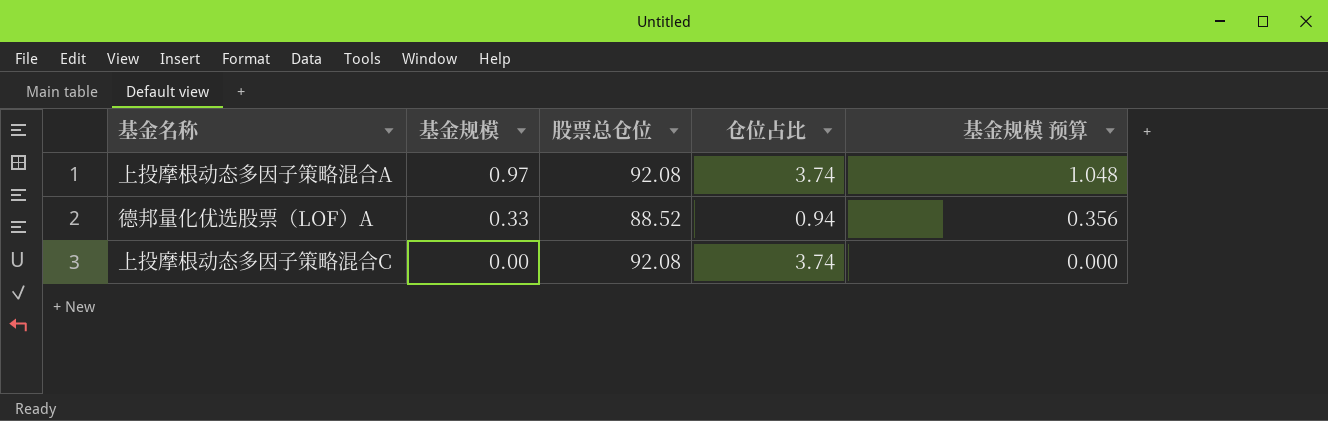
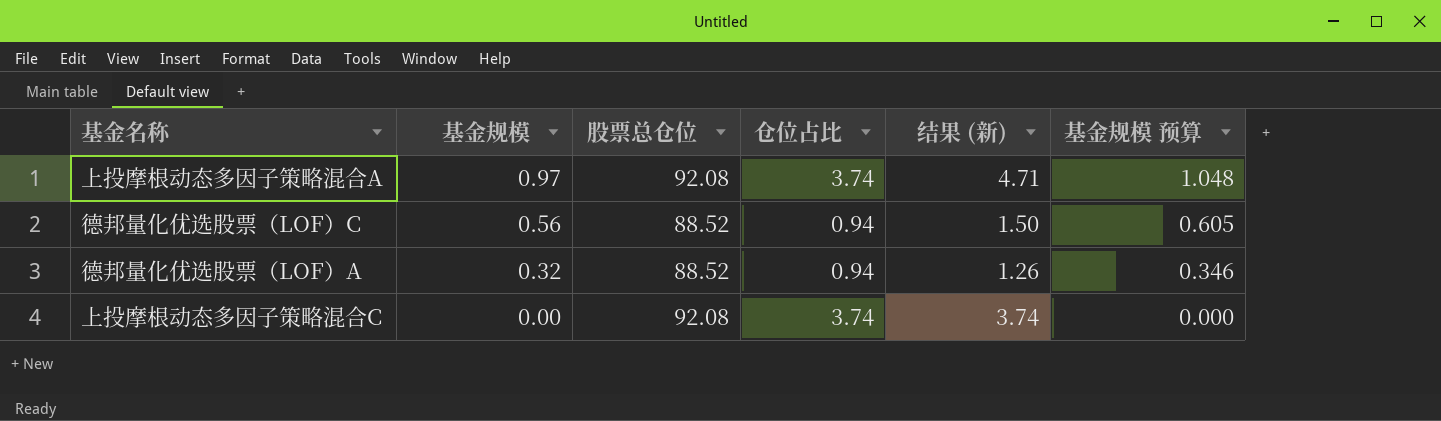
column 结果 (新) | formula: none -> [基金规模] + [仓位占比]
row 德邦量化优选股票（LOF）C: none -> 0.56 | 88.52 | 0.94 | 1.50 | 0.605
德邦量化优选股票（LOF）A | 基金规模: 0.33 -> 0.32
德邦量化优选股票（LOF）A | 基金规模 预算: 0.356 -> 0.346

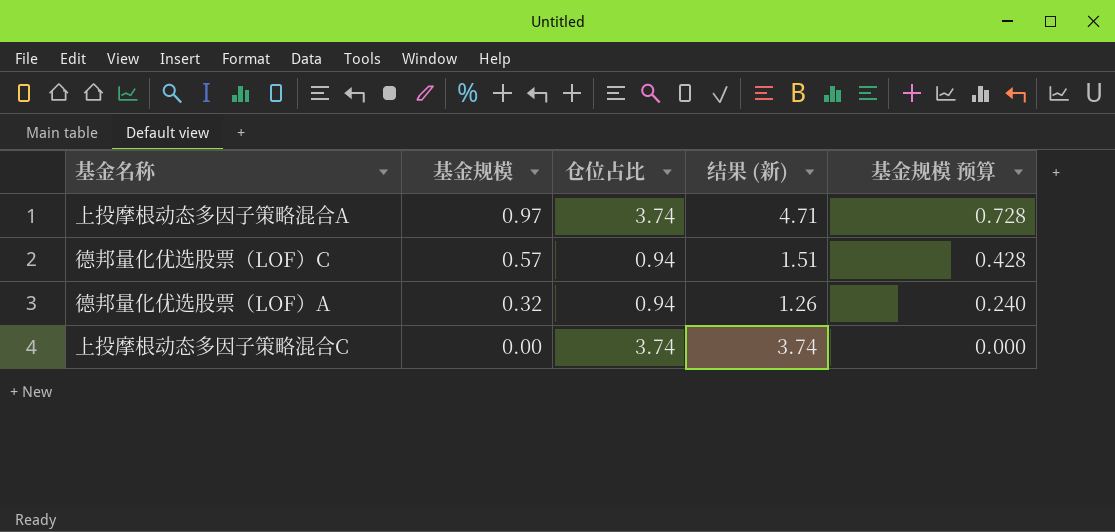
column 股票总仓位 | position: 3 -> none
column 基金规模 预算 | formula: [基金规模] * 1.08 -> [基金规模] * 0.75
德邦量化优选股票（LOF）C | 基金规模: 0.56 -> 0.57
德邦量化优选股票（LOF）C | 结果 (新): 1.50 -> 1.51

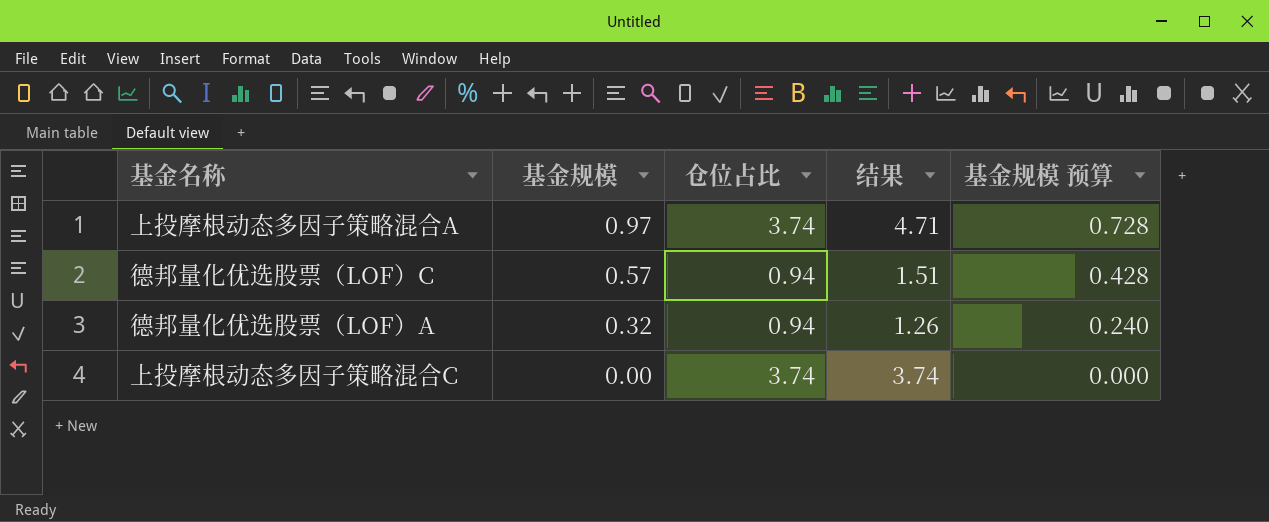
column name: 结果 (新) -> 结果

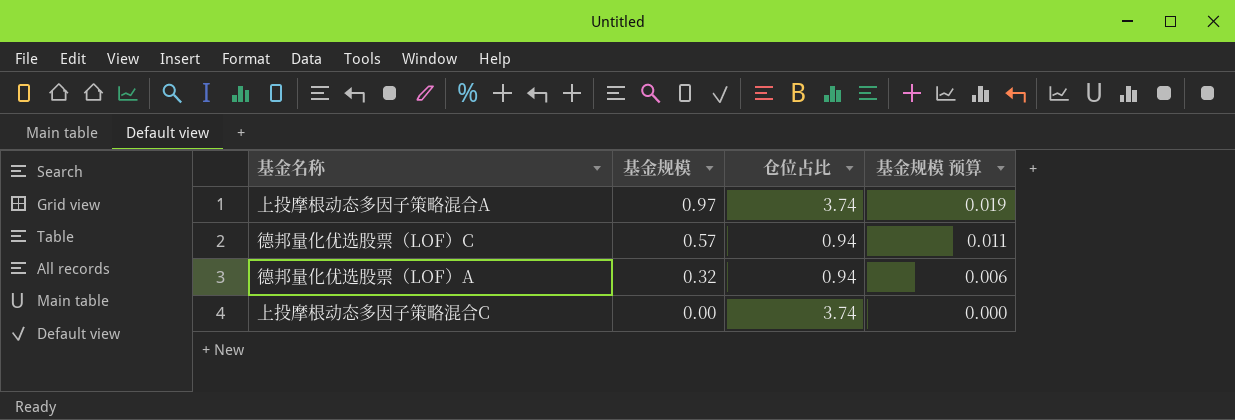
column 结果 | formula: [基金规模] + [仓位占比] -> none
column 基金规模 预算 | formula: [基金规模] * 0.75 -> [基金规模] * 0.02

